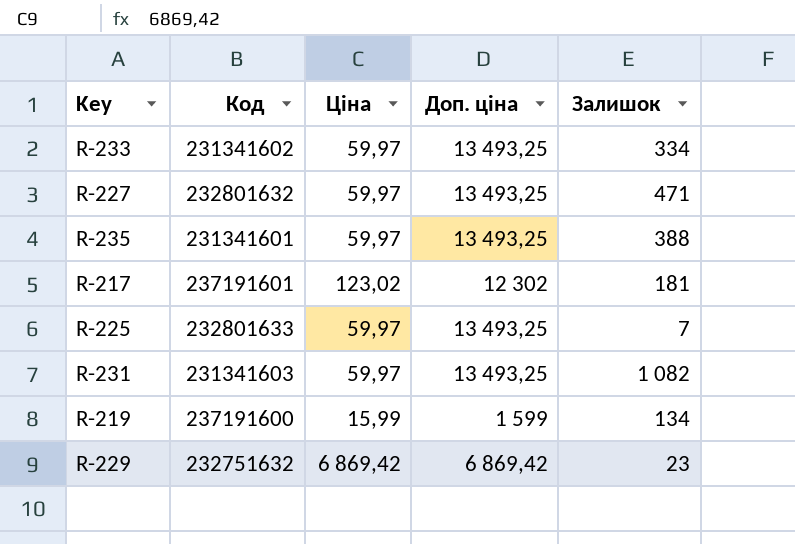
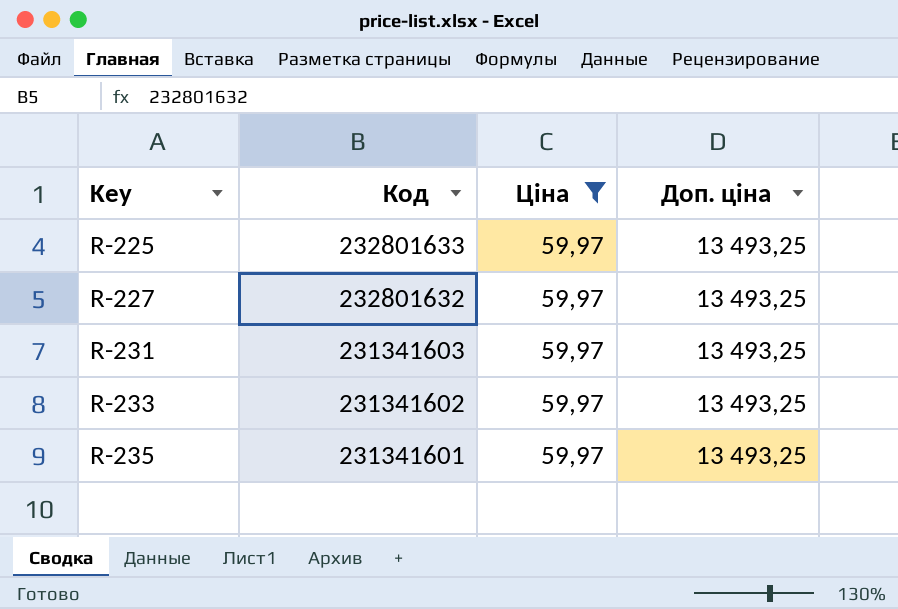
filter: none -> Ціна = 59,97
row order: none -> Key ascending
column Залишок | position: 5 -> none

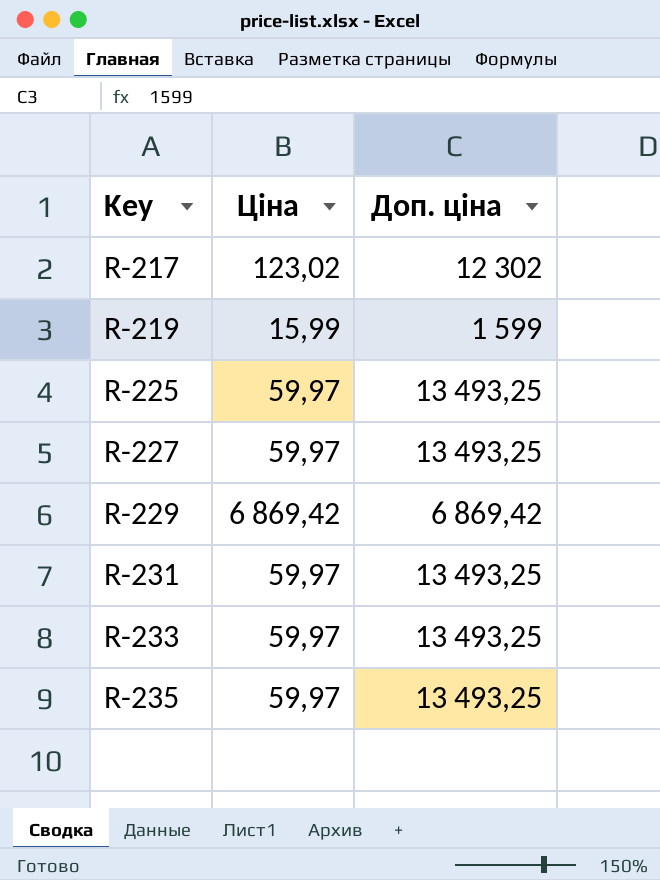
filter: Ціна = 59,97 -> none
column Код | position: 2 -> none

